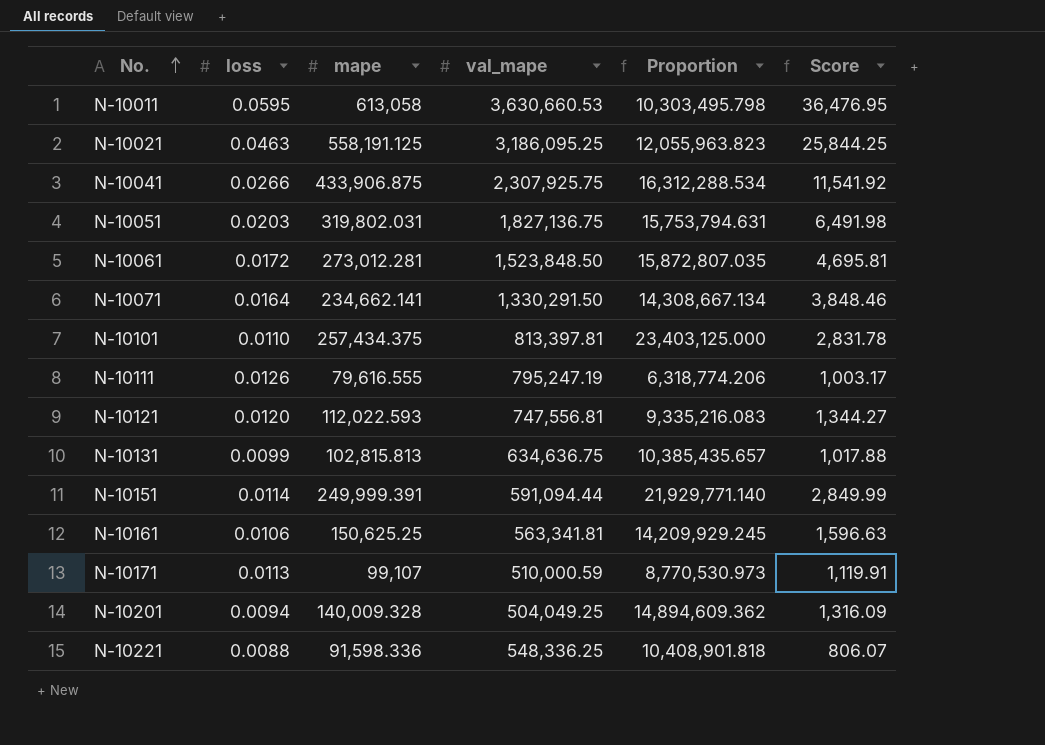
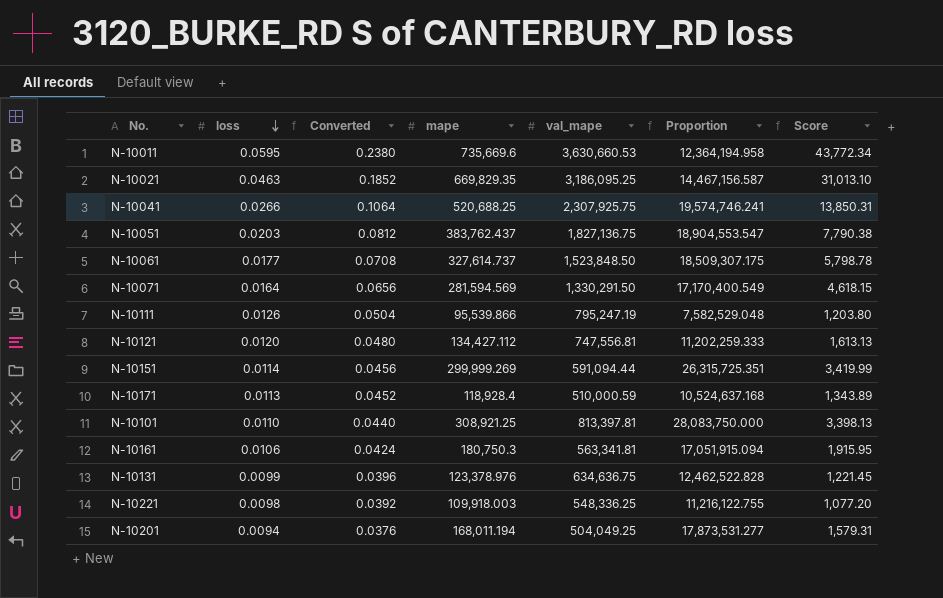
row order: No. ascending -> loss descending
column Converted | formula: none -> [loss] * 4
N-10011 | mape: 613,058 -> 735,669.6
N-10011 | Proportion: 10,303,495.798 -> 12,364,194.958
N-10011 | Score: 36,476.95 -> 43,772.34
N-10021 | mape: 558,191.125 -> 669,829.35
N-10021 | Proportion: 12,055,963.823 -> 14,467,156.587
N-10021 | Score: 25,844.25 -> 31,013.10
N-10041 | mape: 433,906.875 -> 520,688.25
N-10041 | Proportion: 16,312,288.534 -> 19,574,746.241
N-10041 | Score: 11,541.92 -> 13,850.31
N-10051 | mape: 319,802.031 -> 383,762.437
N-10051 | Proportion: 15,753,794.631 -> 18,904,553.547
N-10051 | Score: 6,491.98 -> 7,790.38
N-10061 | loss: 0.0172 -> 0.0177
N-10061 | mape: 273,012.281 -> 327,614.737
N-10061 | Proportion: 15,872,807.035 -> 18,509,307.175
N-10061 | Score: 4,695.81 -> 5,798.78
N-10071 | mape: 234,662.141 -> 281,594.569
N-10071 | Proportion: 14,308,667.134 -> 17,170,400.549
N-10071 | Score: 3,848.46 -> 4,618.15
N-10111 | mape: 79,616.555 -> 95,539.866
N-10111 | Proportion: 6,318,774.206 -> 7,582,529.048
N-10111 | Score: 1,003.17 -> 1,203.80
N-10121 | mape: 112,022.593 -> 134,427.112
N-10121 | Proportion: 9,335,216.083 -> 11,202,259.333
N-10121 | Score: 1,344.27 -> 1,613.13
N-10151 | mape: 249,999.391 -> 299,999.269
N-10151 | Proportion: 21,929,771.140 -> 26,315,725.351
N-10151 | Score: 2,849.99 -> 3,419.99
N-10171 | mape: 99,107 -> 118,928.4
N-10171 | Proportion: 8,770,530.973 -> 10,524,637.168
N-10171 | Score: 1,119.91 -> 1,343.89
N-10101 | mape: 257,434.375 -> 308,921.25
N-10101 | Proportion: 23,403,125.000 -> 28,083,750.000
N-10101 | Score: 2,831.78 -> 3,398.13
N-10161 | mape: 150,625.25 -> 180,750.3
N-10161 | Proportion: 14,209,929.245 -> 17,051,915.094
N-10161 | Score: 1,596.63 -> 1,915.95
N-10131 | mape: 102,815.813 -> 123,378.976
N-10131 | Proportion: 10,385,435.657 -> 12,462,522.828
N-10131 | Score: 1,017.88 -> 1,221.45
N-10221 | loss: 0.0088 -> 0.0098
N-10221 | mape: 91,598.336 -> 109,918.003
N-10221 | Proportion: 10,408,901.818 -> 11,216,122.755
N-10221 | Score: 806.07 -> 1,077.20
N-10201 | mape: 140,009.328 -> 168,011.194
N-10201 | Proportion: 14,894,609.362 -> 17,873,531.277
N-10201 | Score: 1,316.09 -> 1,579.31

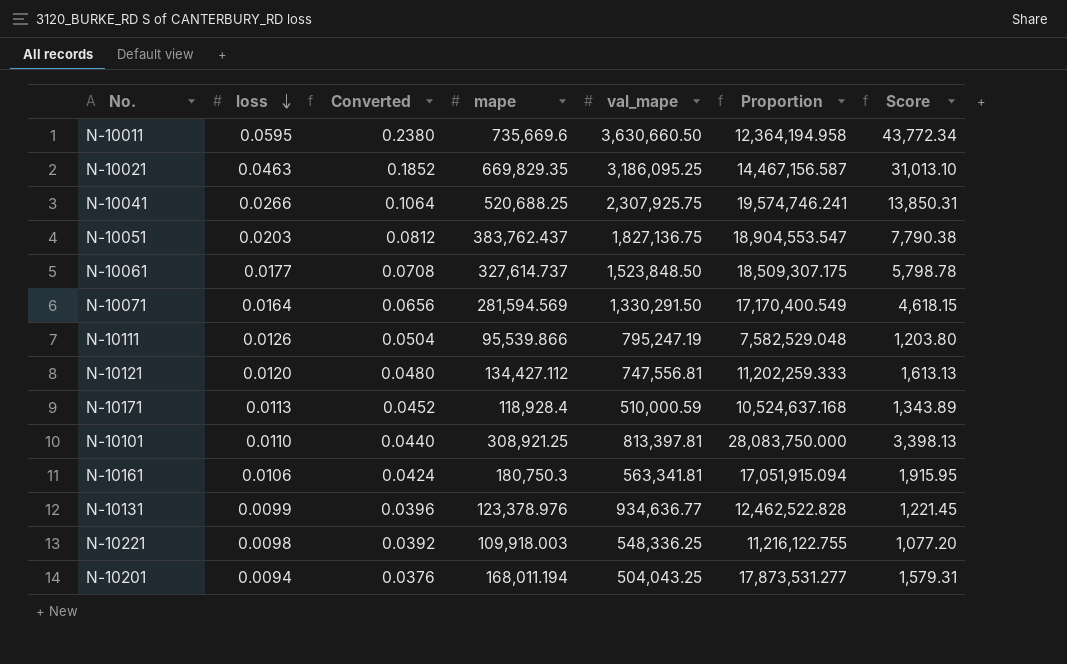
row N-10151: 0.0114 | 0.0456 | 299,999.269 | 591,094.44 | 26,315,725.351 | 3,419.99 -> none
N-10011 | val_mape: 3,630,660.53 -> 3,630,660.50
N-10131 | val_mape: 634,636.75 -> 934,636.77
N-10201 | val_mape: 504,049.25 -> 504,043.25

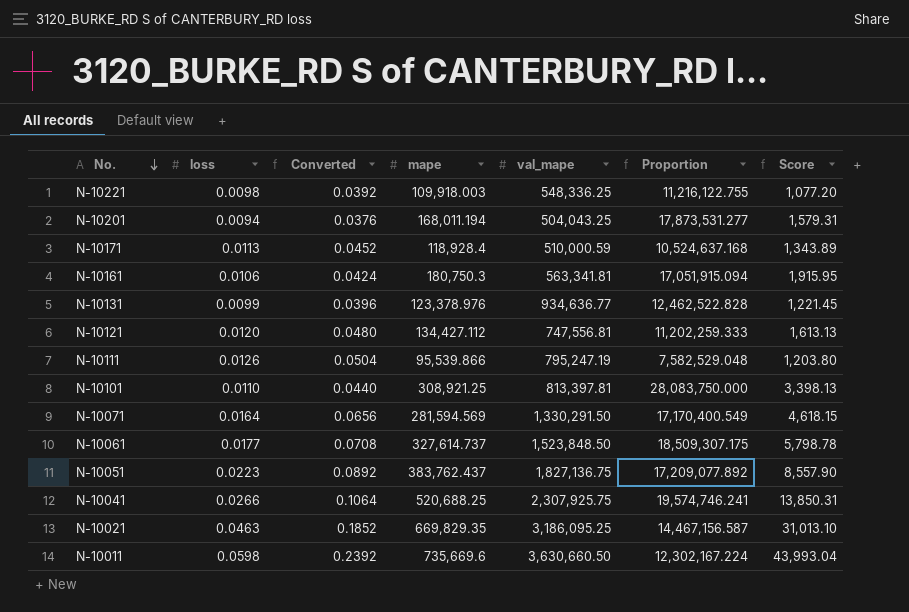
row order: loss descending -> No. descending
N-10051 | loss: 0.0203 -> 0.0223
N-10051 | Converted: 0.0812 -> 0.0892
N-10051 | Proportion: 18,904,553.547 -> 17,209,077.892
N-10051 | Score: 7,790.38 -> 8,557.90
N-10011 | loss: 0.0595 -> 0.0598
N-10011 | Converted: 0.2380 -> 0.2392
N-10011 | Proportion: 12,364,194.958 -> 12,302,167.224
N-10011 | Score: 43,772.34 -> 43,993.04

